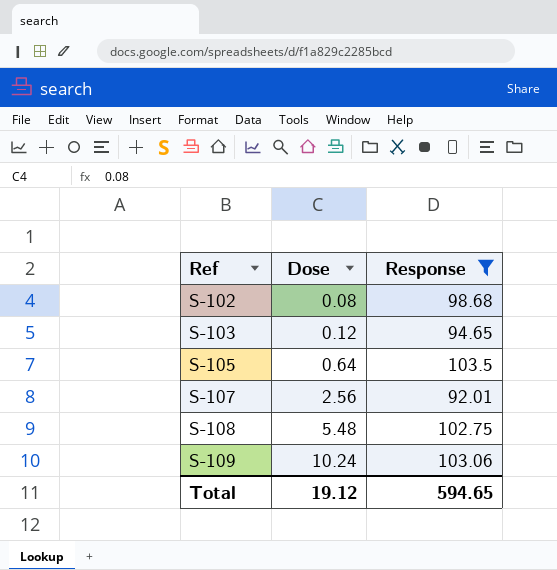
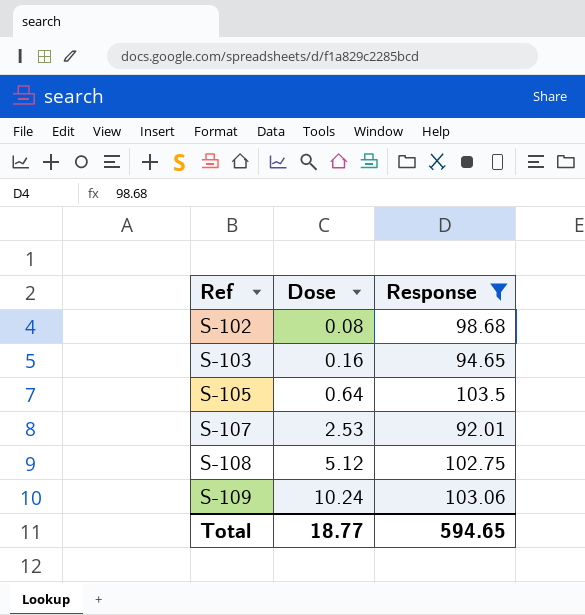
S-103 | Dose: 0.12 -> 0.16
S-107 | Dose: 2.56 -> 2.53
S-108 | Dose: 5.48 -> 5.12
Total | Dose: 19.12 -> 18.77

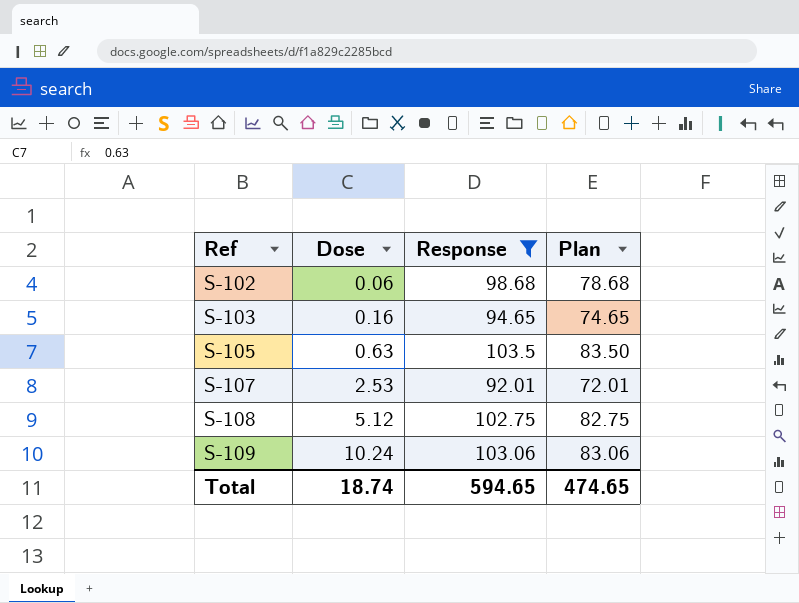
column Plan | formula: none -> [Response] - 20
S-102 | Dose: 0.08 -> 0.06
S-105 | Dose: 0.64 -> 0.63
Total | Dose: 18.77 -> 18.74

